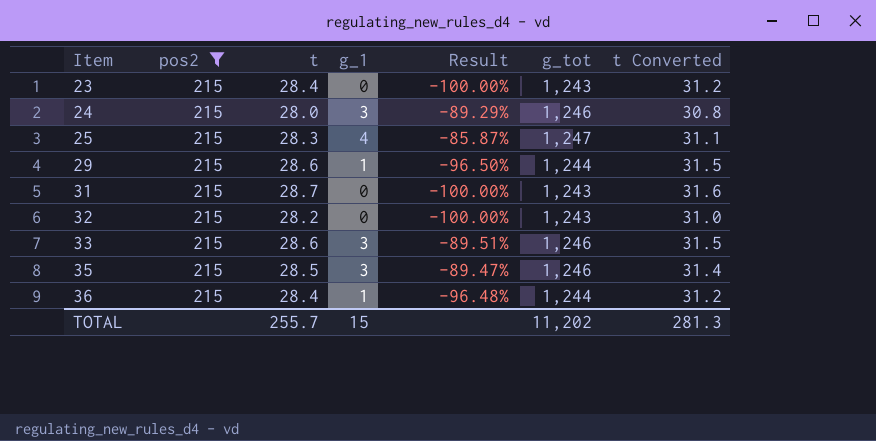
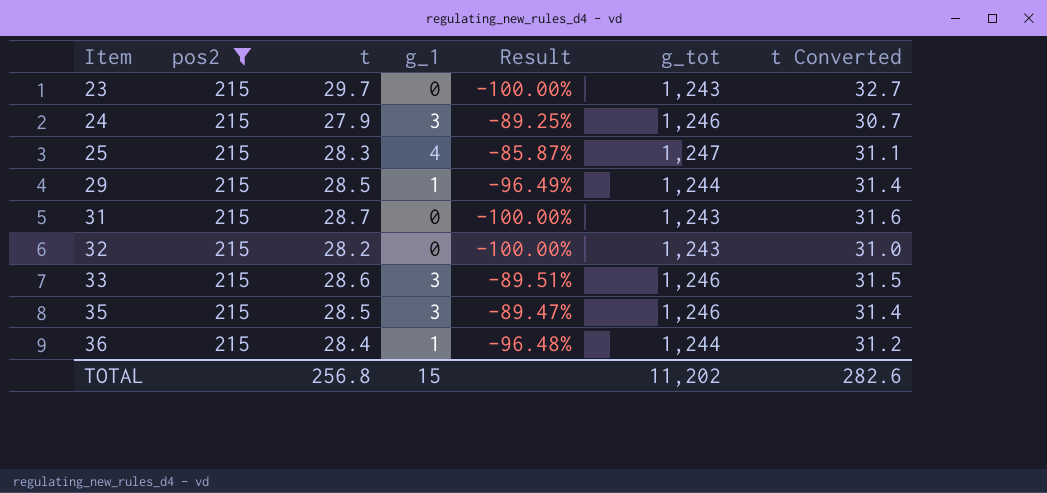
23 | t: 28.4 -> 29.7
23 | t Converted: 31.2 -> 32.7
24 | t: 28.0 -> 27.9
24 | Result: -89.29% -> -89.25%
24 | t Converted: 30.8 -> 30.7
29 | t: 28.6 -> 28.5
29 | Result: -96.50% -> -96.49%
29 | t Converted: 31.5 -> 31.4
TOTAL | t: 255.7 -> 256.8
TOTAL | t Converted: 281.3 -> 282.6

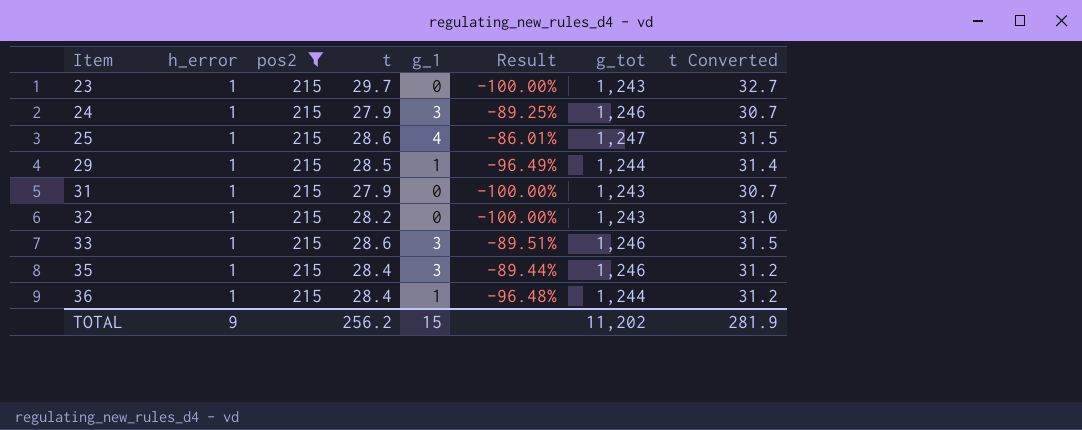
column h_error | position: none -> 2
25 | t: 28.3 -> 28.6
25 | Result: -85.87% -> -86.01%
25 | t Converted: 31.1 -> 31.5
31 | t: 28.7 -> 27.9
31 | t Converted: 31.6 -> 30.7
35 | t: 28.5 -> 28.4
35 | Result: -89.47% -> -89.44%
35 | t Converted: 31.4 -> 31.2
TOTAL | t: 256.8 -> 256.2
TOTAL | t Converted: 282.6 -> 281.9

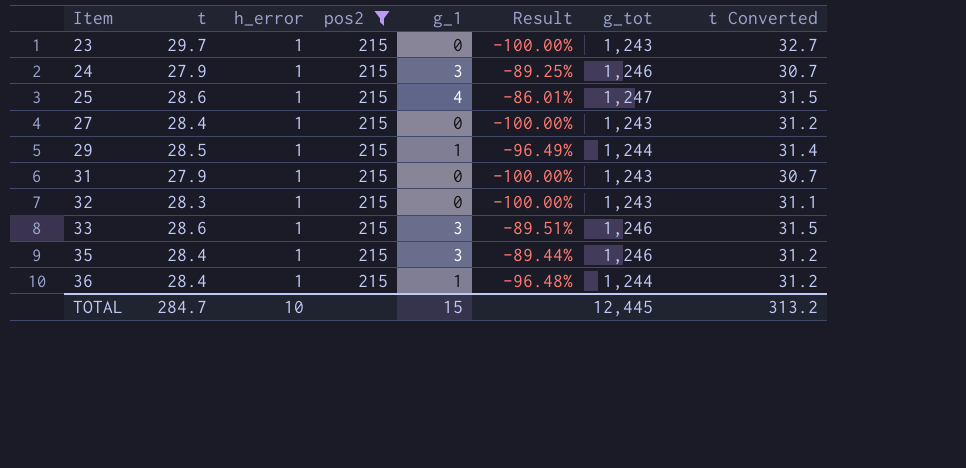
column t | position: 4 -> 2
row 27: none -> 28.4 | 1 | 215 | 0 | -100.00% | 1,243 | 31.2
32 | t: 28.2 -> 28.3
32 | t Converted: 31.0 -> 31.1
TOTAL | t: 256.2 -> 284.7
TOTAL | h_error: 9 -> 10
TOTAL | g_tot: 11,202 -> 12,445
TOTAL | t Converted: 281.9 -> 313.2

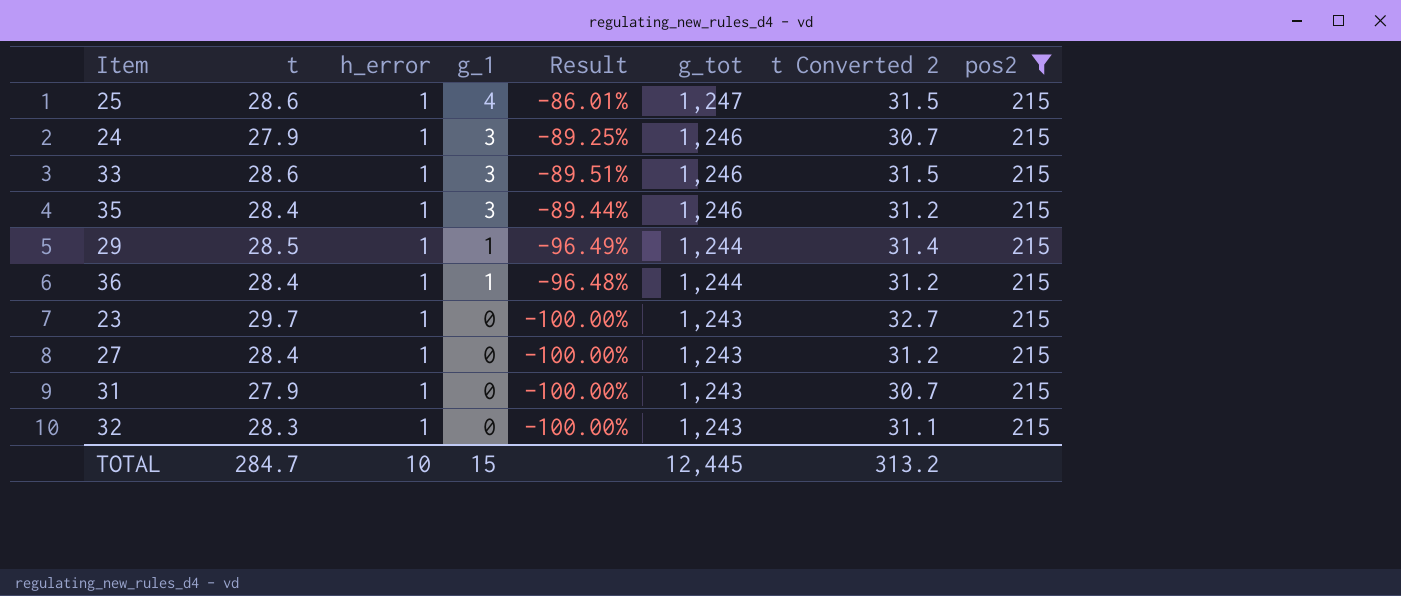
row order: Item ascending -> g_1 descending
column name: t Converted -> t Converted 2
column pos2 | position: 4 -> 8

